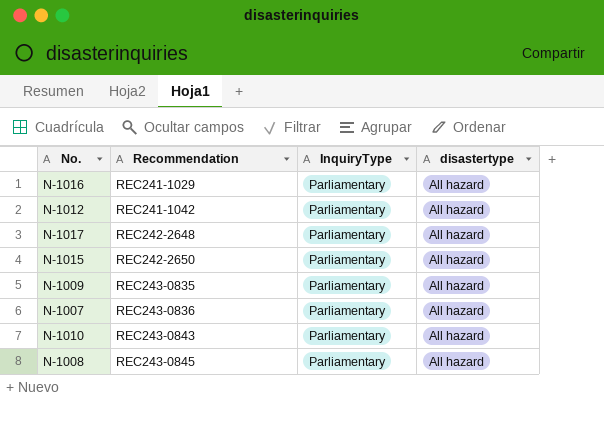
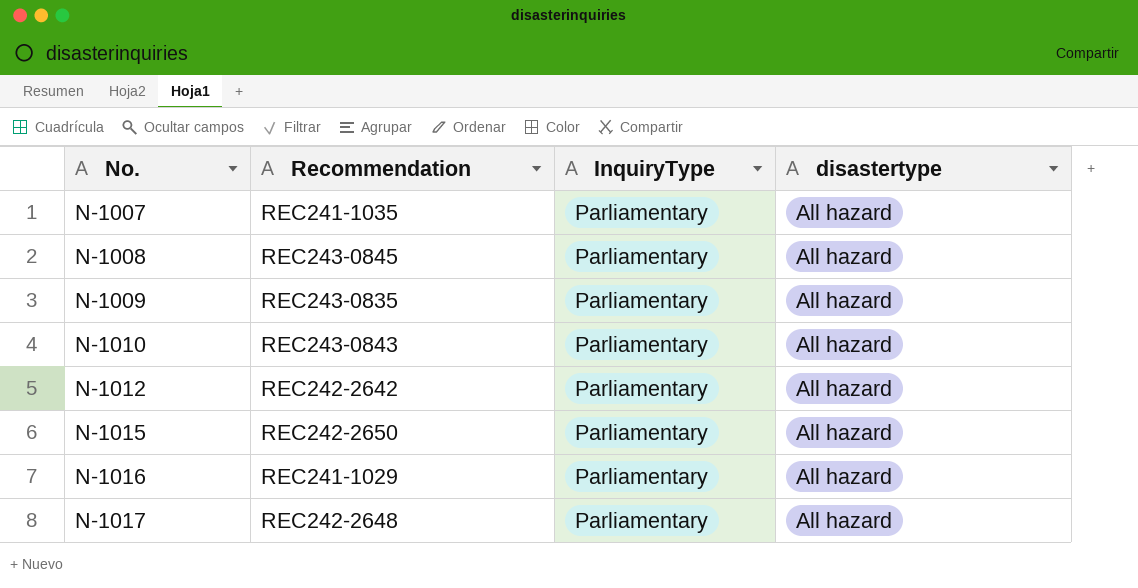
row order: Recommendation ascending -> No. ascending
N-1007 | Recommendation: REC243-0836 -> REC241-1035
N-1012 | Recommendation: REC241-1042 -> REC242-2642

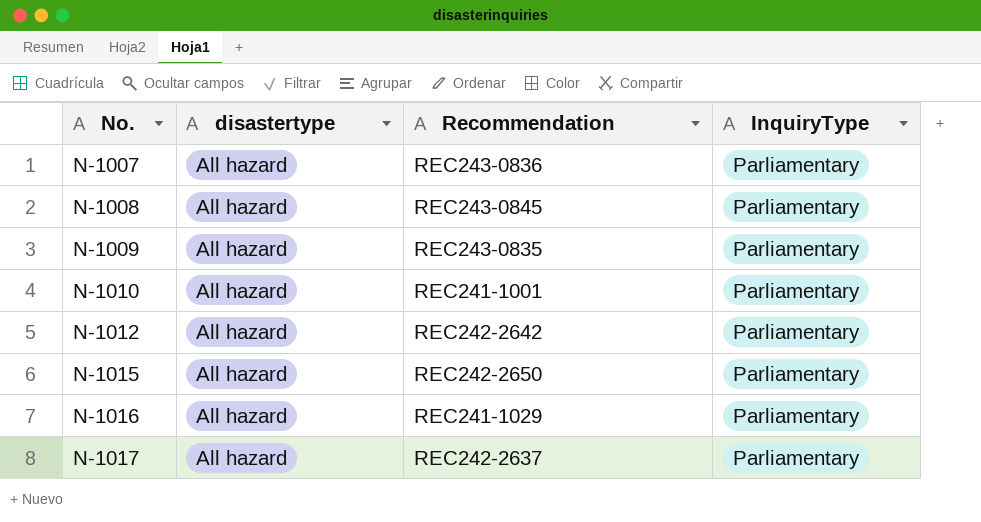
column disastertype | position: 4 -> 2
N-1007 | Recommendation: REC241-1035 -> REC243-0836
N-1010 | Recommendation: REC243-0843 -> REC241-1001
N-1017 | Recommendation: REC242-2648 -> REC242-2637

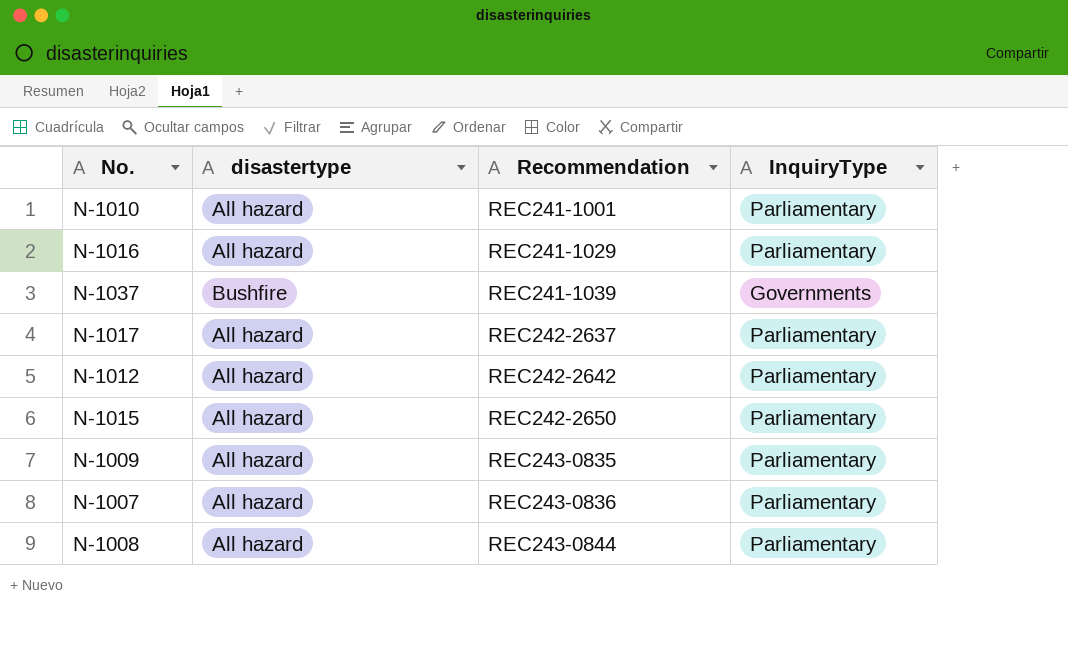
row order: No. ascending -> Recommendation ascending
row N-1037: none -> Bushfire | REC241-1039 | Governments
N-1008 | Recommendation: REC243-0845 -> REC243-0844

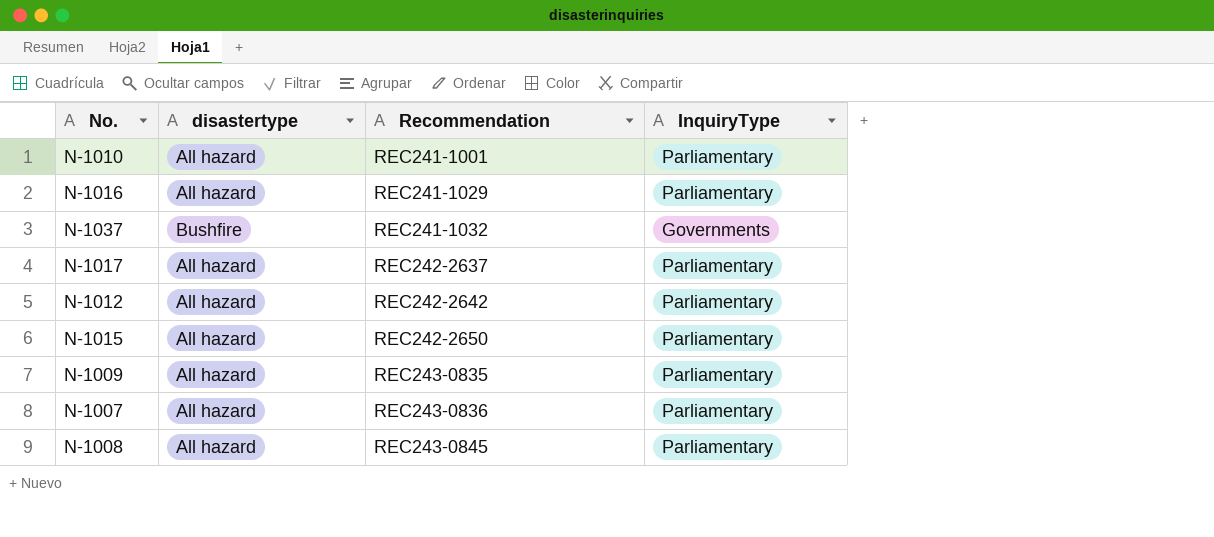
N-1037 | Recommendation: REC241-1039 -> REC241-1032
N-1008 | Recommendation: REC243-0844 -> REC243-0845

